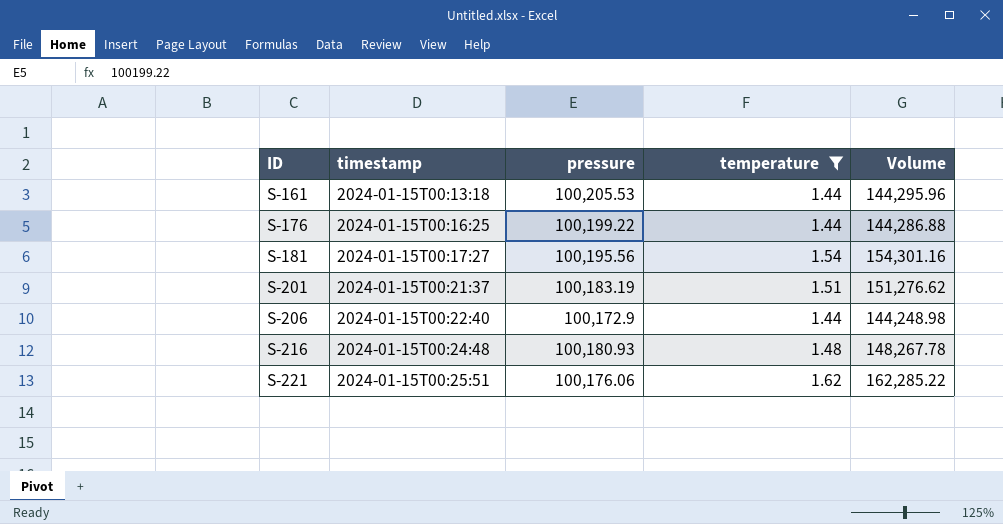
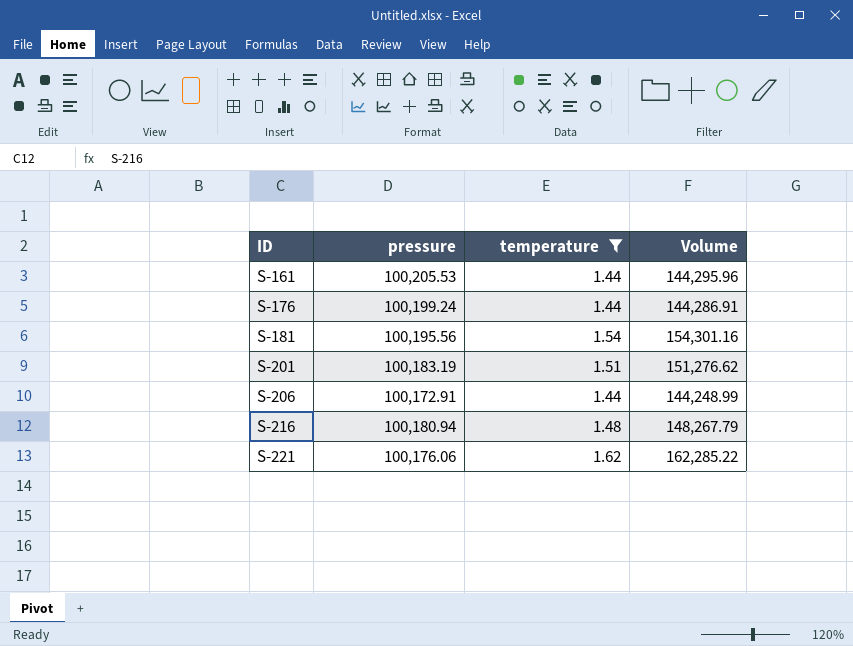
column timestamp | position: 2 -> none
S-176 | pressure: 100,199.22 -> 100,199.24
S-176 | Volume: 144,286.88 -> 144,286.91
S-206 | pressure: 100,172.9 -> 100,172.91
S-206 | Volume: 144,248.98 -> 144,248.99
S-216 | pressure: 100,180.93 -> 100,180.94
S-216 | Volume: 148,267.78 -> 148,267.79

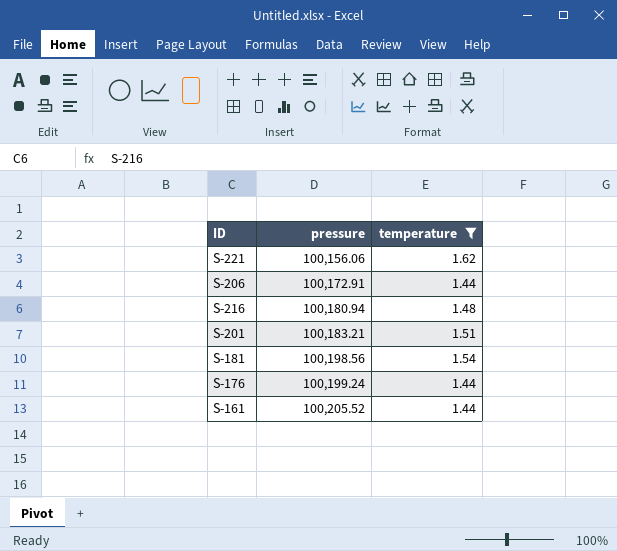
row order: ID ascending -> pressure ascending
column Volume | formula: [pressure] * [temperature] -> none
S-221 | pressure: 100,176.06 -> 100,156.06
S-201 | pressure: 100,183.19 -> 100,183.21
S-181 | pressure: 100,195.56 -> 100,198.56
S-161 | pressure: 100,205.53 -> 100,205.52

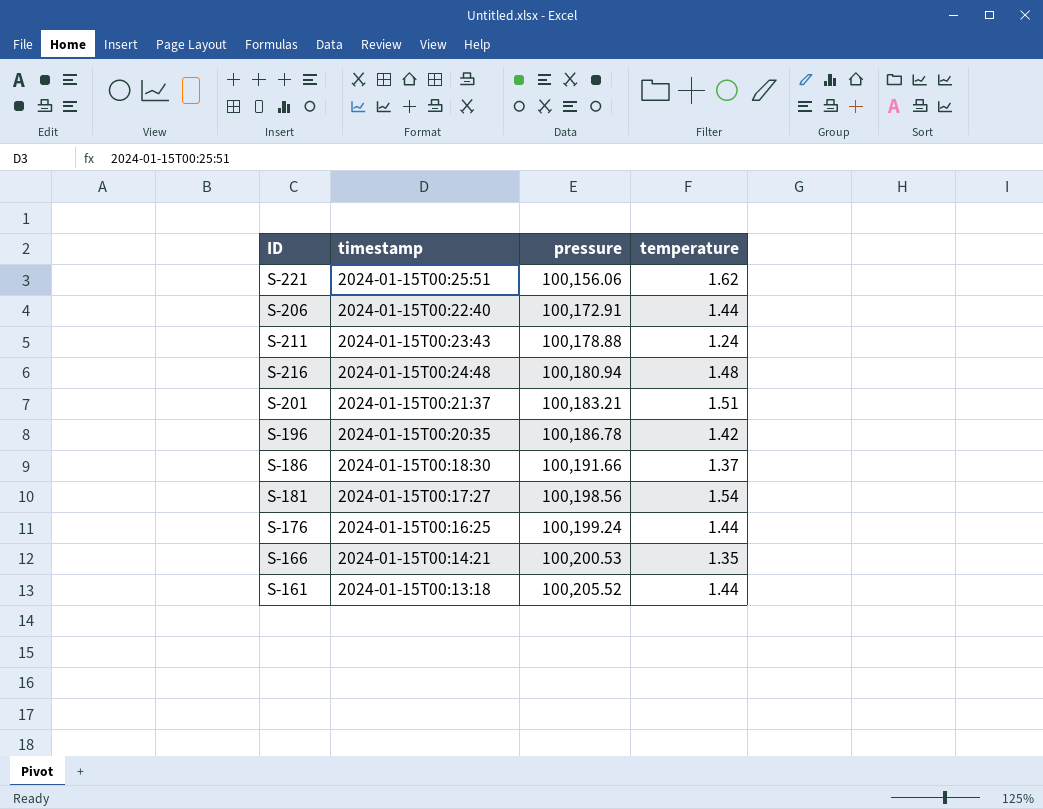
filter: temperature >= 1.44 -> none
column timestamp | position: none -> 2

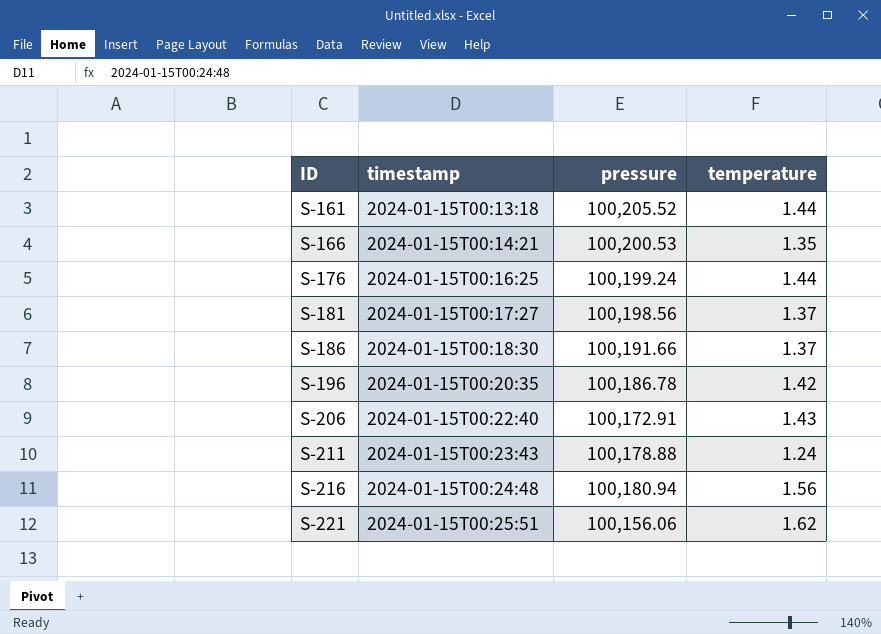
row order: pressure ascending -> ID ascending
row S-201: 2024-01-15T00:21:37 | 100,183.21 | 1.51 -> none
S-181 | temperature: 1.54 -> 1.37
S-206 | temperature: 1.44 -> 1.43
S-216 | temperature: 1.48 -> 1.56

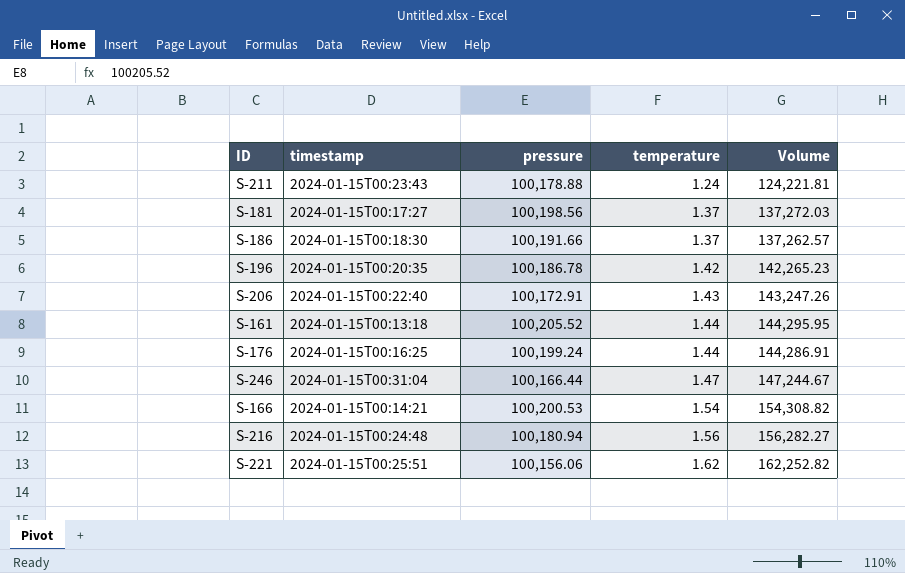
row order: ID ascending -> temperature ascending
column Volume | formula: none -> [pressure] * [temperature]
row S-246: none -> 2024-01-15T00:31:04 | 100,166.44 | 1.47 | 147,244.67
S-166 | temperature: 1.35 -> 1.54

